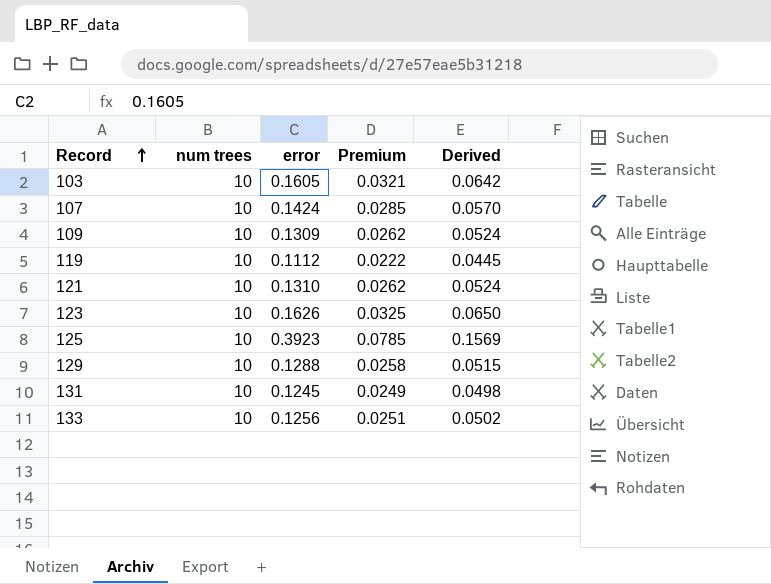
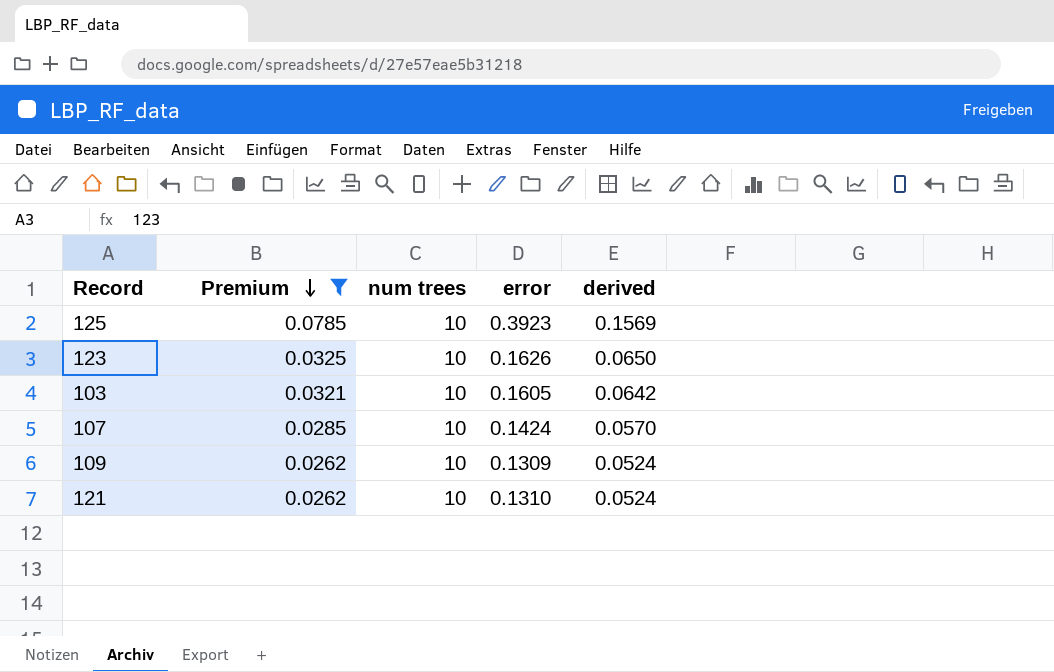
filter: none -> Premium >= 0.0262
row order: Record ascending -> Premium descending
column Premium | position: 4 -> 2
column name: Derived -> derived

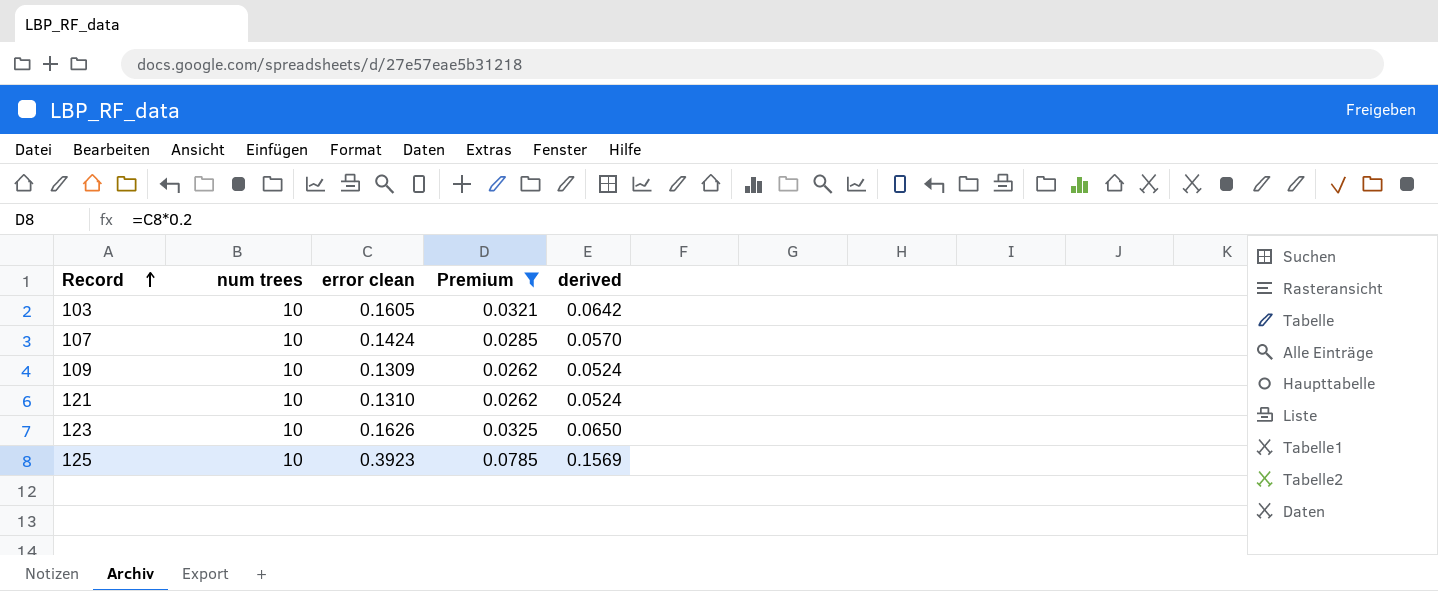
row order: Premium descending -> Record ascending
column name: error -> error clean
column Premium | position: 2 -> 4

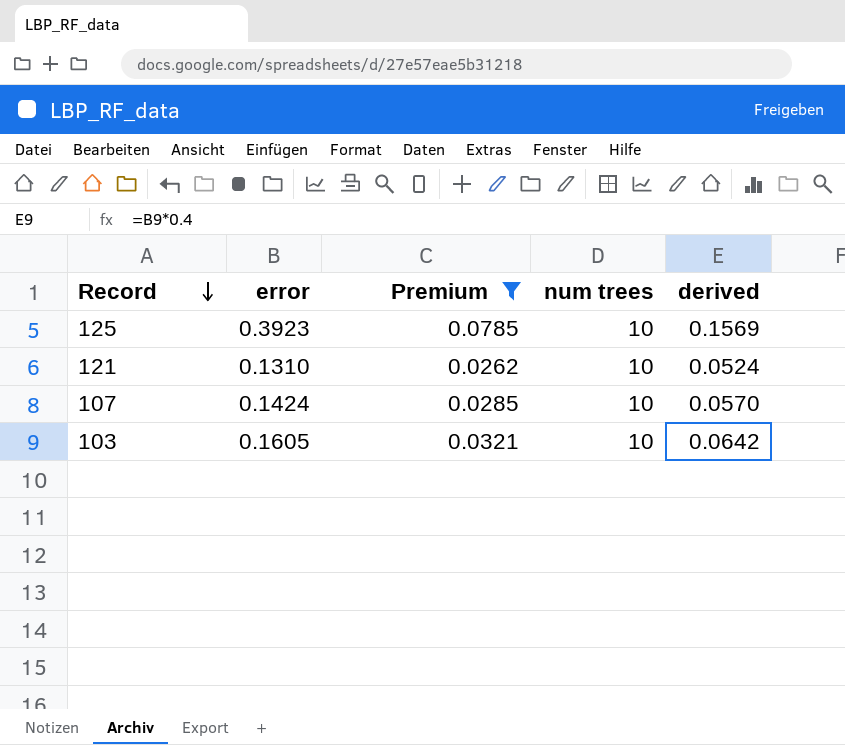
row order: Record ascending -> Record descending
column name: error clean -> error
column num trees | position: 2 -> 4
row 109: 10 | 0.1309 | 0.0262 | 0.0524 -> none
row 123: 10 | 0.1626 | 0.0325 | 0.0650 -> none

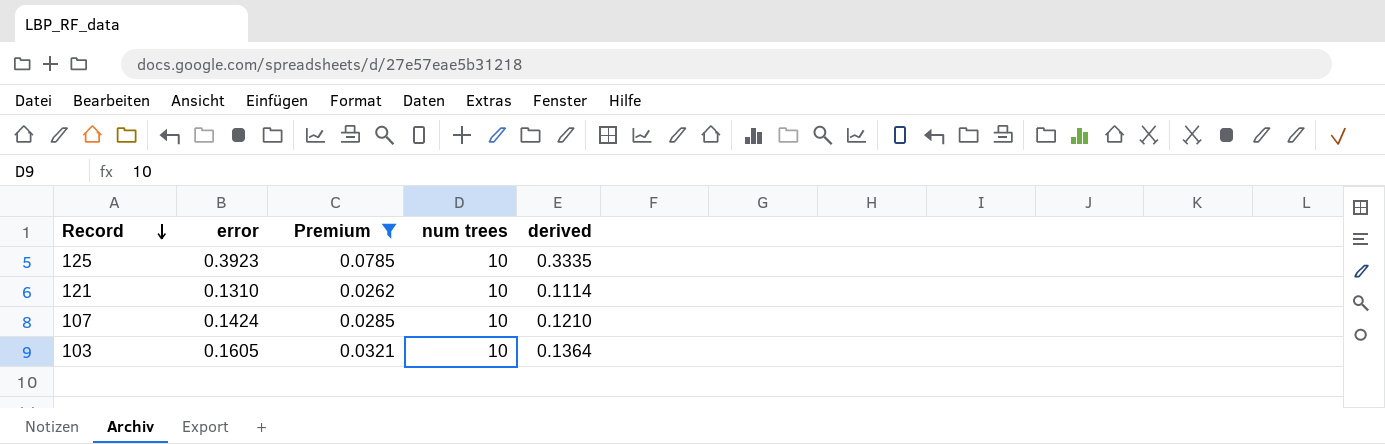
column derived | formula: [error] * 0.4 -> [error] * 0.85

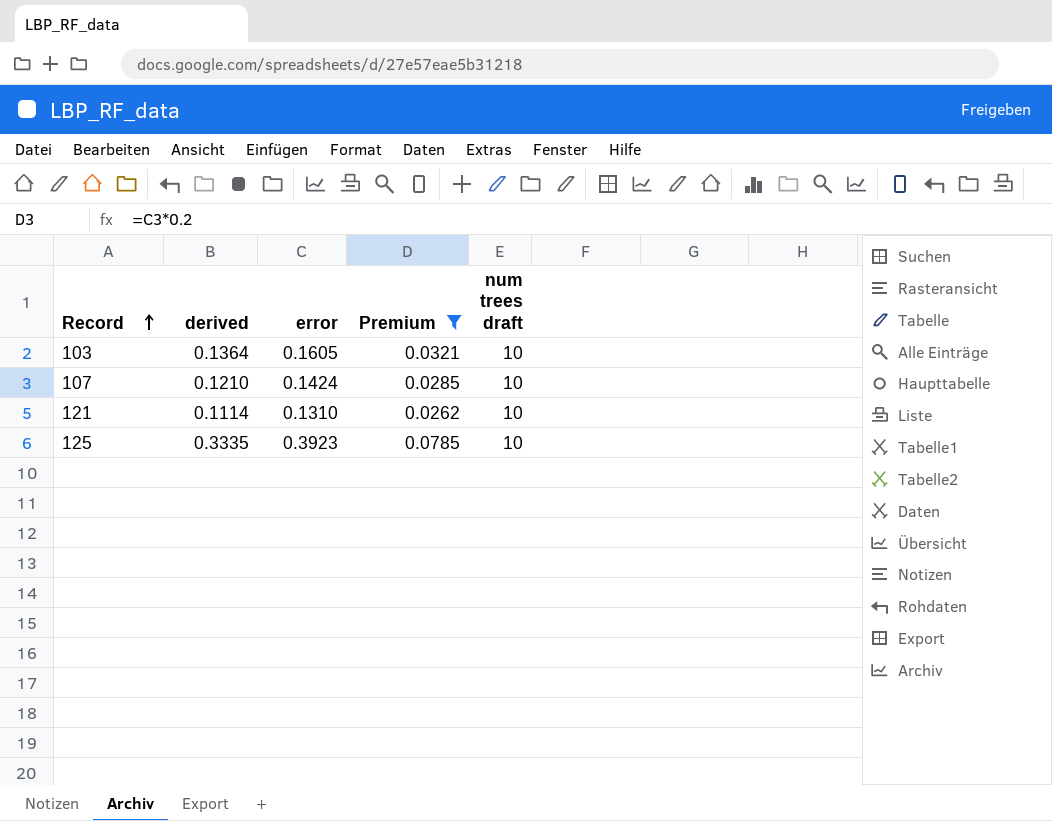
row order: Record descending -> Record ascending
column derived | position: 5 -> 2
column name: num trees -> num trees draft

